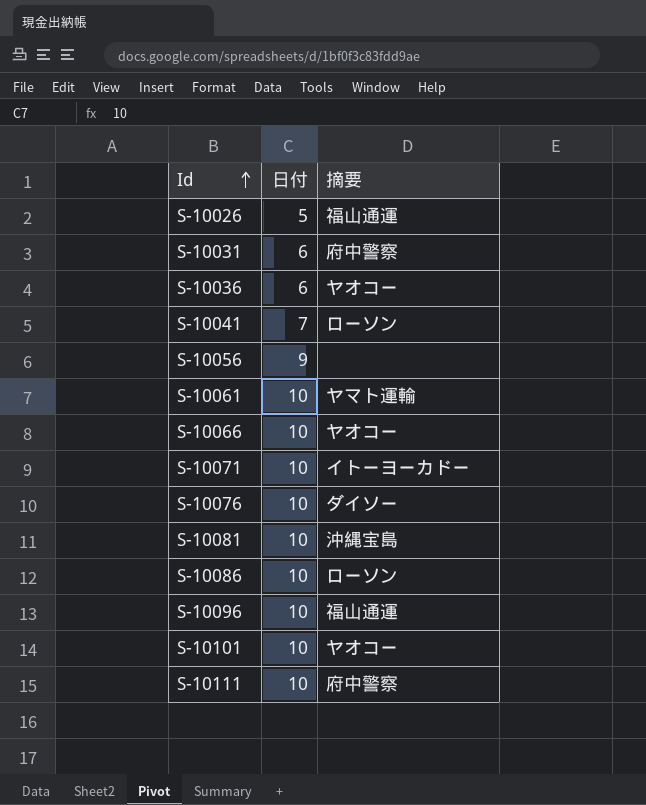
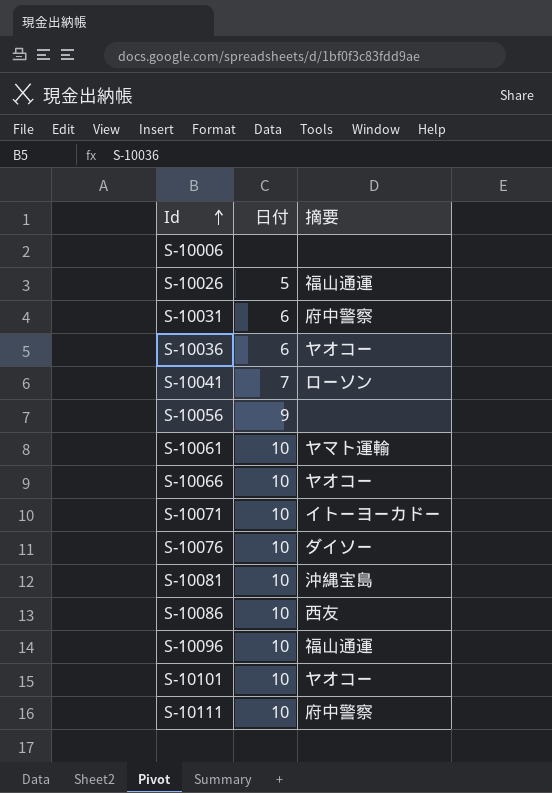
row S-10006: none -> none | none
S-10086 | 摘要: ローソン -> 西友

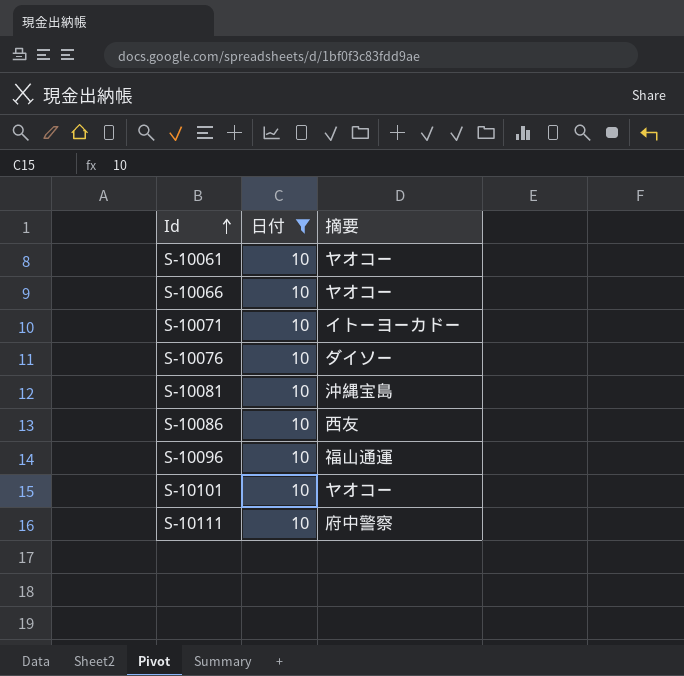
filter: none -> 日付 = 10
S-10061 | 摘要: ヤマト運輸 -> ヤオコー

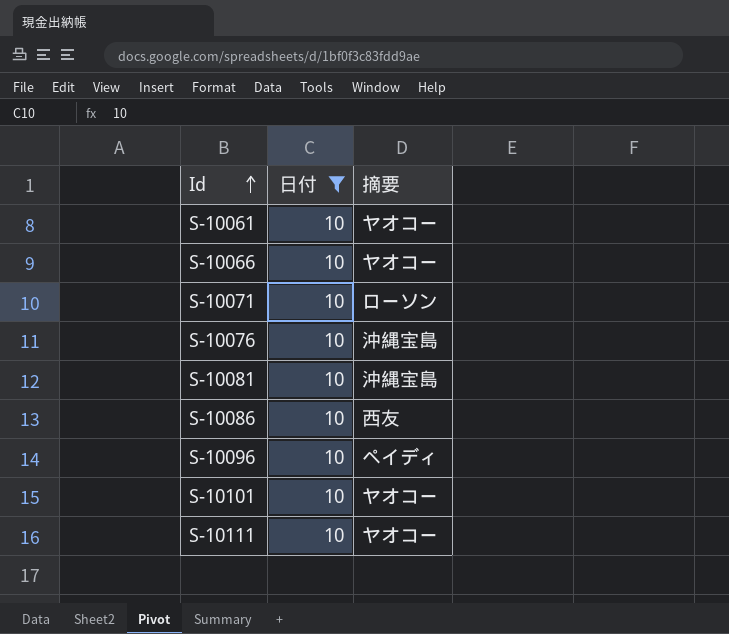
S-10071 | 摘要: イトーヨーカドー -> ローソン
S-10076 | 摘要: ダイソー -> 沖縄宝島
S-10096 | 摘要: 福山通運 -> ペイディ
S-10111 | 摘要: 府中警察 -> ヤオコー

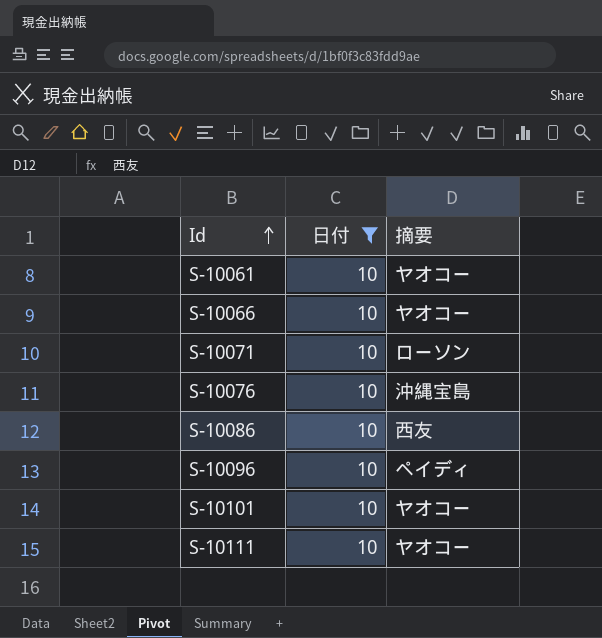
row S-10081: 10 | 沖縄宝島 -> none

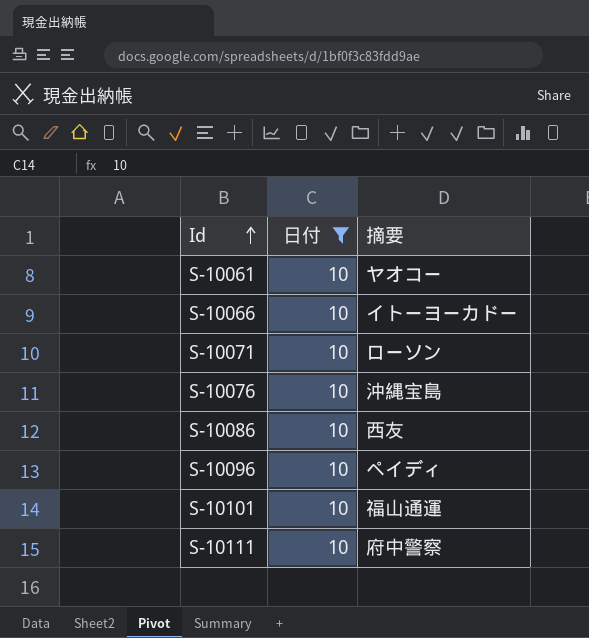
S-10066 | 摘要: ヤオコー -> イトーヨーカドー
S-10101 | 摘要: ヤオコー -> 福山通運
S-10111 | 摘要: ヤオコー -> 府中警察

